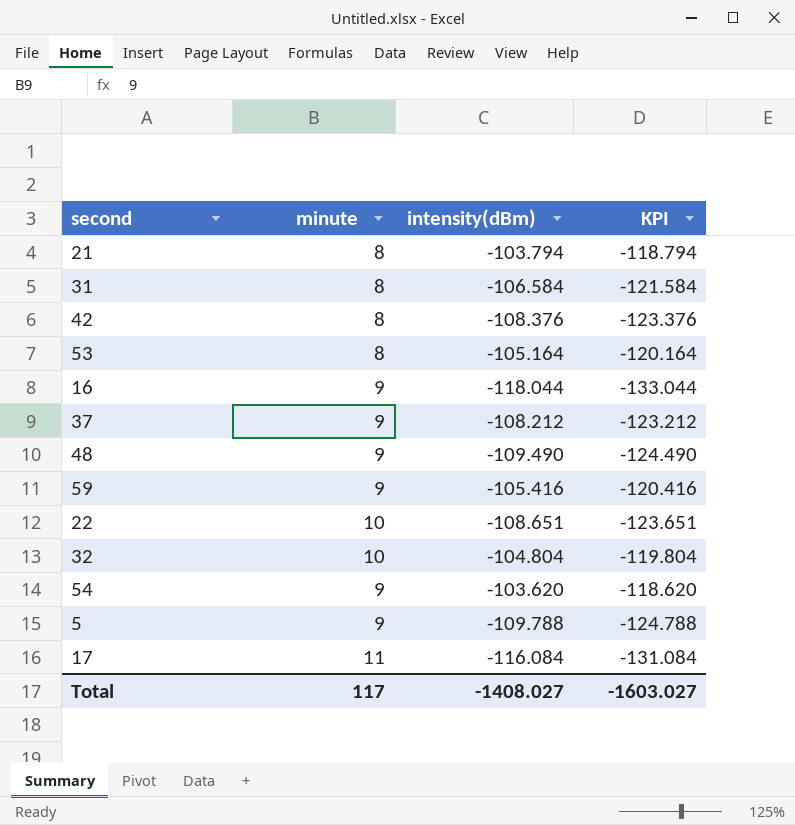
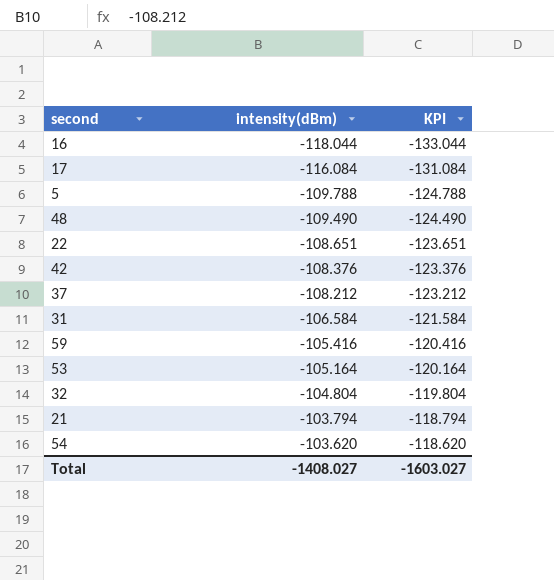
row order: none -> intensity(dBm) ascending
column minute | position: 2 -> none

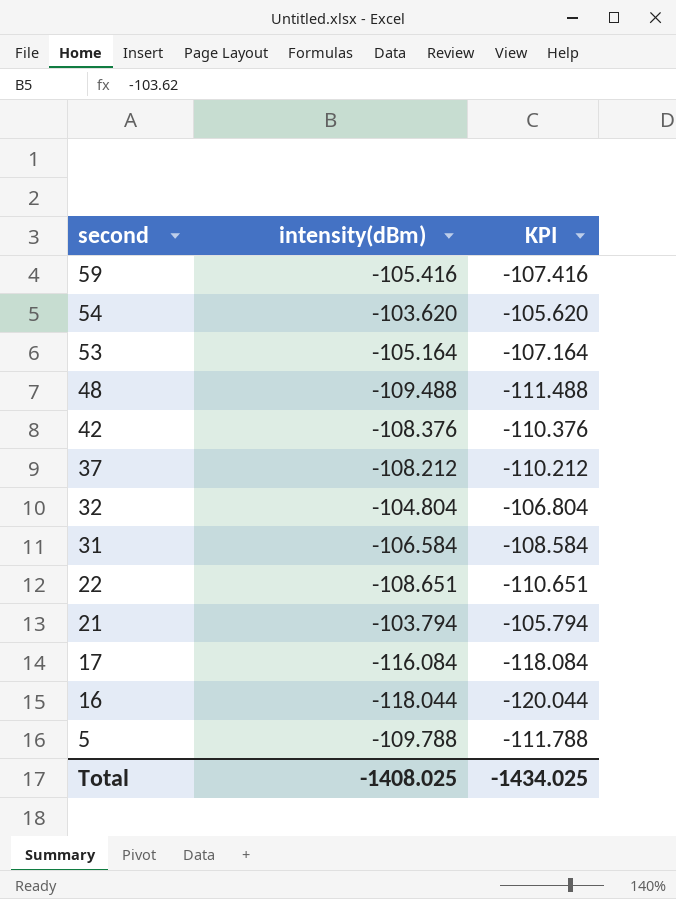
row order: intensity(dBm) ascending -> second descending
column KPI | formula: [intensity(dBm)] - 15 -> [intensity(dBm)] - 2
48 | intensity(dBm): -109.490 -> -109.488
Total | intensity(dBm): -1408.027 -> -1408.025
Total | KPI: -1603.027 -> -1434.025

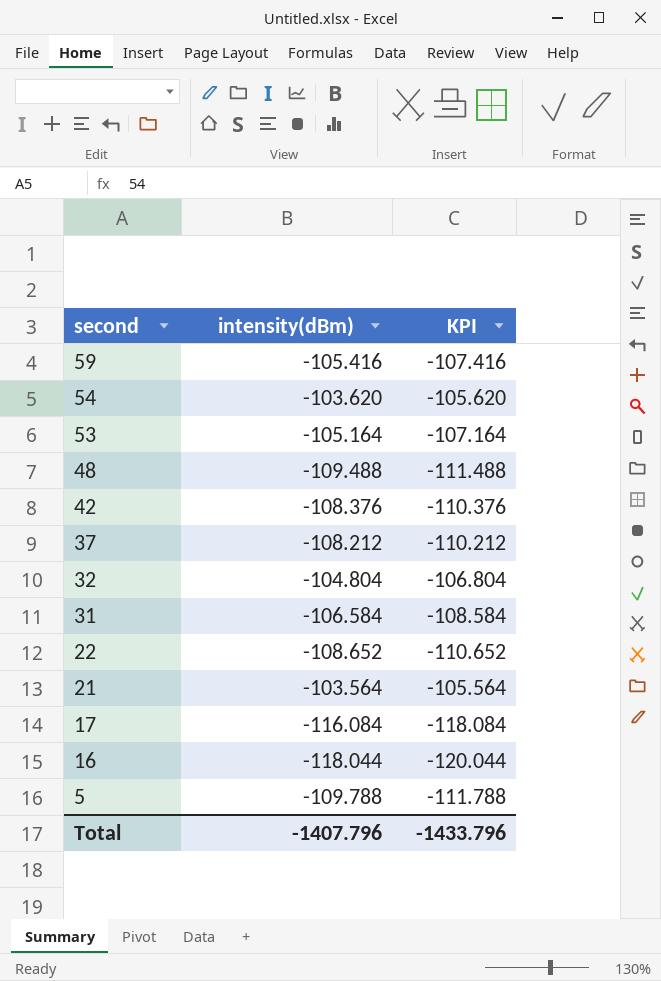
22 | intensity(dBm): -108.651 -> -108.652
22 | KPI: -110.651 -> -110.652
21 | intensity(dBm): -103.794 -> -103.564
21 | KPI: -105.794 -> -105.564
Total | intensity(dBm): -1408.025 -> -1407.796
Total | KPI: -1434.025 -> -1433.796

